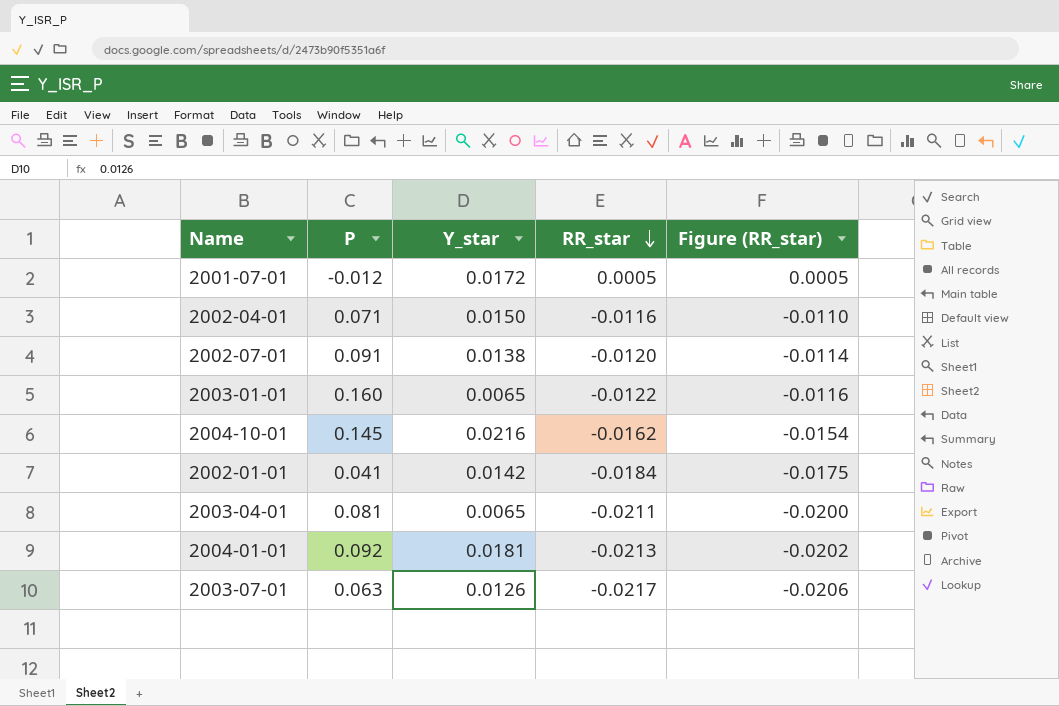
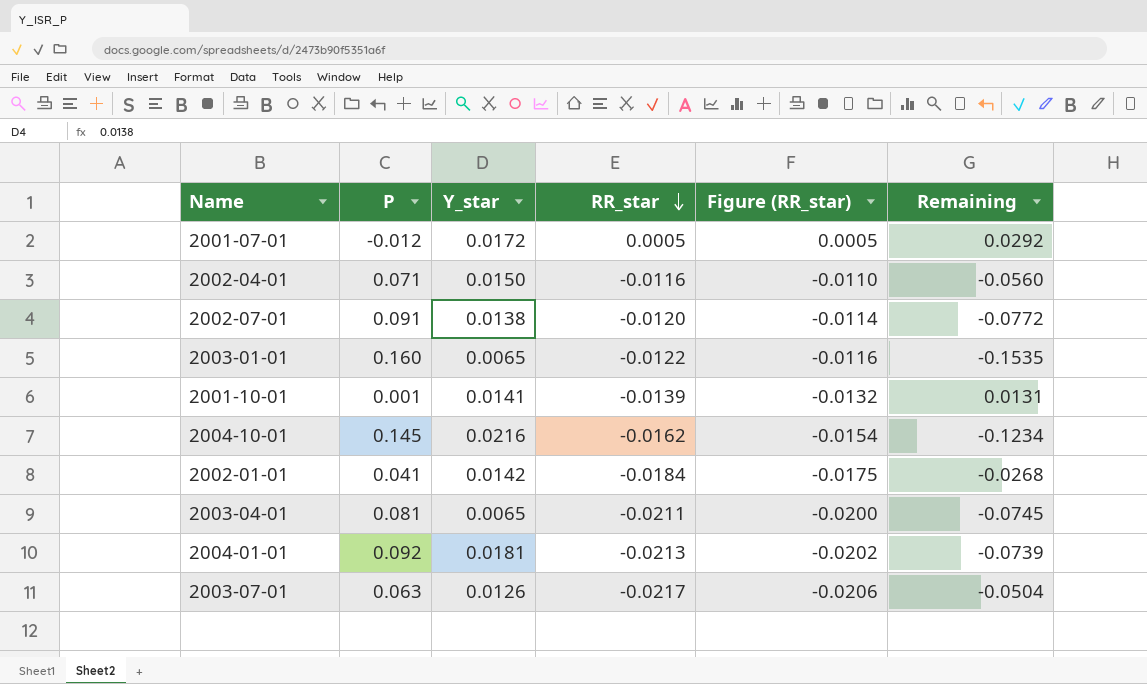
column Remaining | formula: none -> [Y_star] - [P]
row 2001-10-01: none -> 0.001 | 0.0141 | -0.0139 | -0.0132 | 0.0131

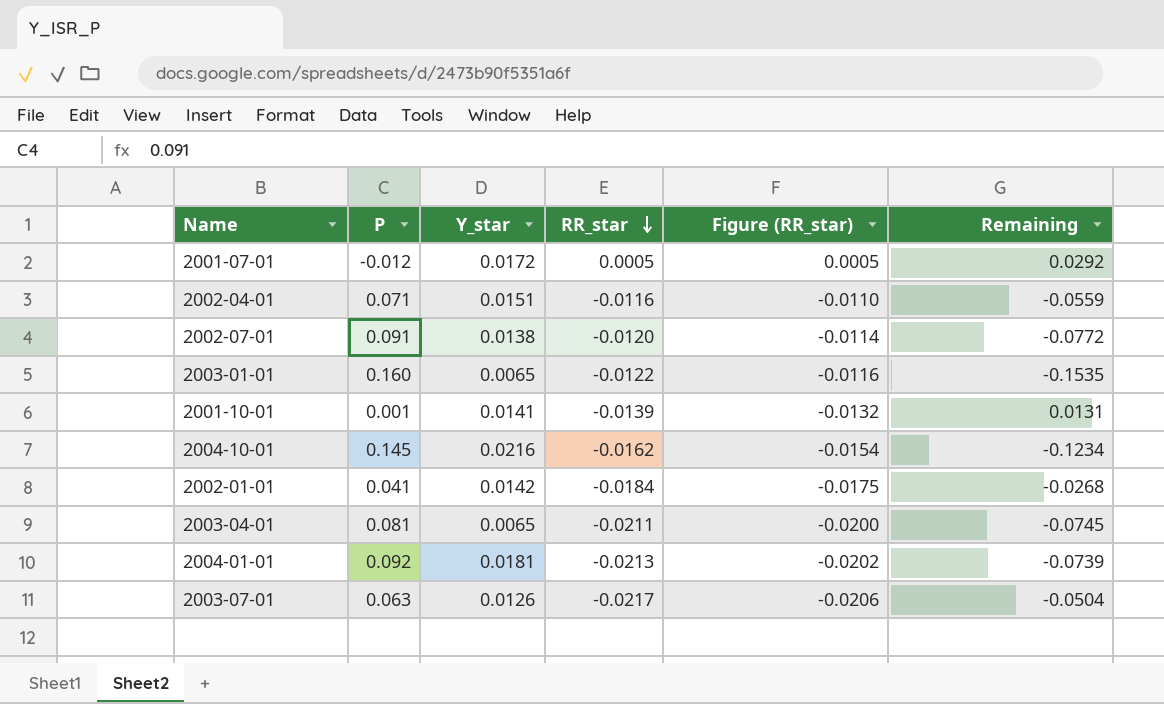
2002-04-01 | Y_star: 0.0150 -> 0.0151
2002-04-01 | Remaining: -0.0560 -> -0.0559

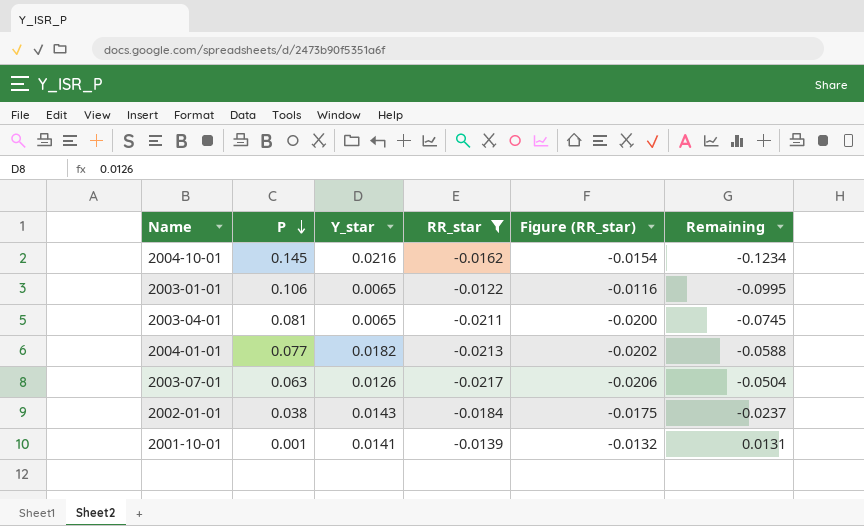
filter: none -> RR_star <= -0.0122
row order: RR_star descending -> P descending
2003-01-01 | P: 0.160 -> 0.106
2003-01-01 | Remaining: -0.1535 -> -0.0995
2004-01-01 | P: 0.092 -> 0.077
2004-01-01 | Y_star: 0.0181 -> 0.0182
2004-01-01 | Remaining: -0.0739 -> -0.0588
2002-01-01 | P: 0.041 -> 0.038
2002-01-01 | Y_star: 0.0142 -> 0.0143
2002-01-01 | Remaining: -0.0268 -> -0.0237

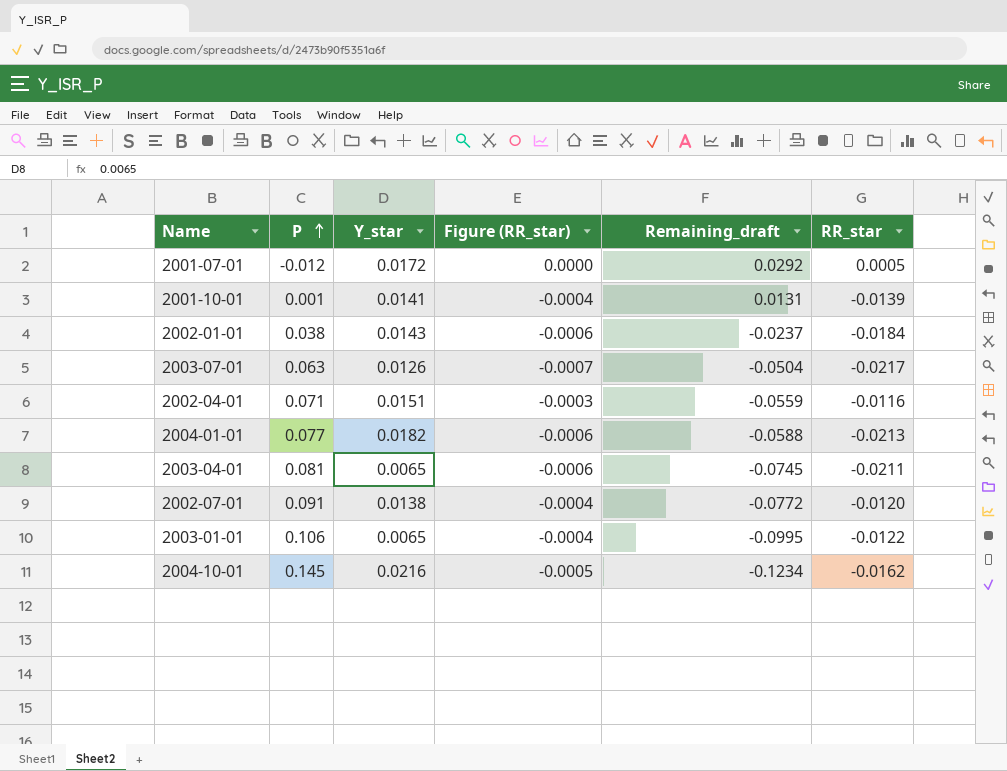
filter: RR_star <= -0.0122 -> none
row order: P descending -> P ascending
column Figure (RR_star) | formula: [RR_star] * 0.95 -> [RR_star] * 0.03
column name: Remaining -> Remaining_draft
column RR_star | position: 4 -> 6

